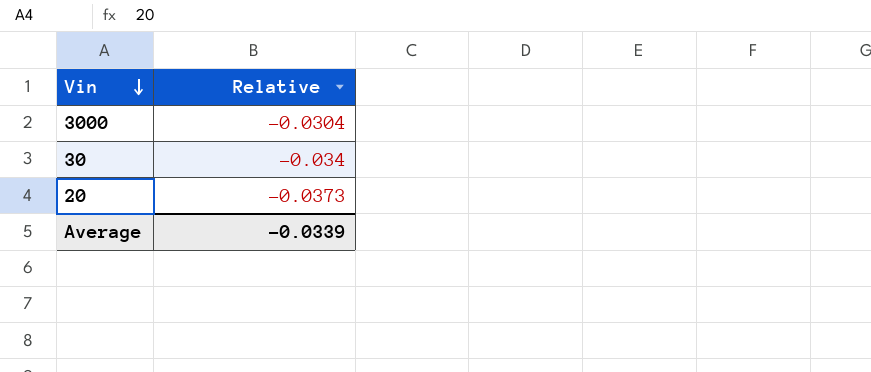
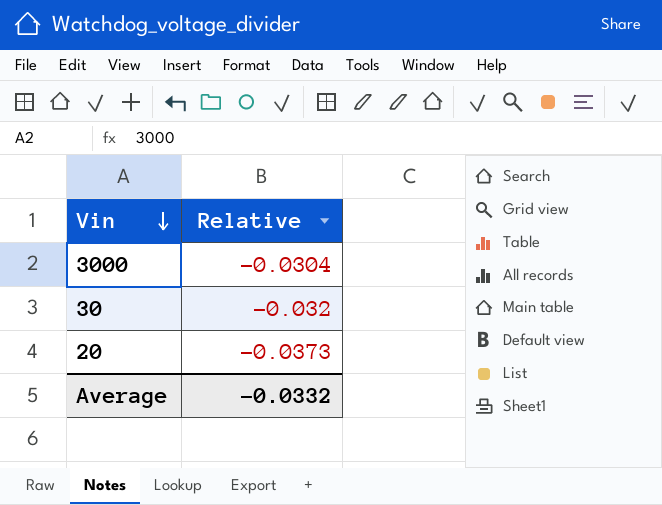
30 | Relative: -0.034 -> -0.032
Average | Relative: -0.0339 -> -0.0332

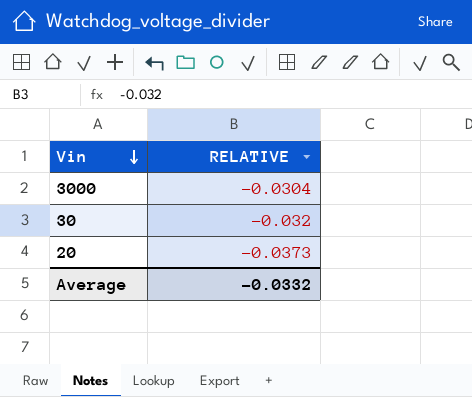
column name: Relative -> RELATIVE

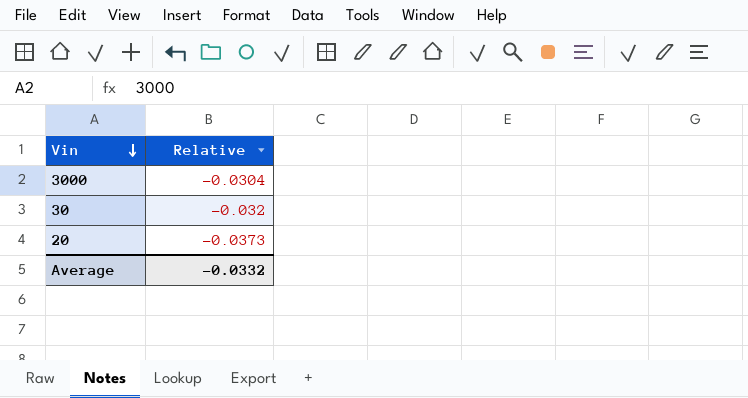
column name: RELATIVE -> Relative

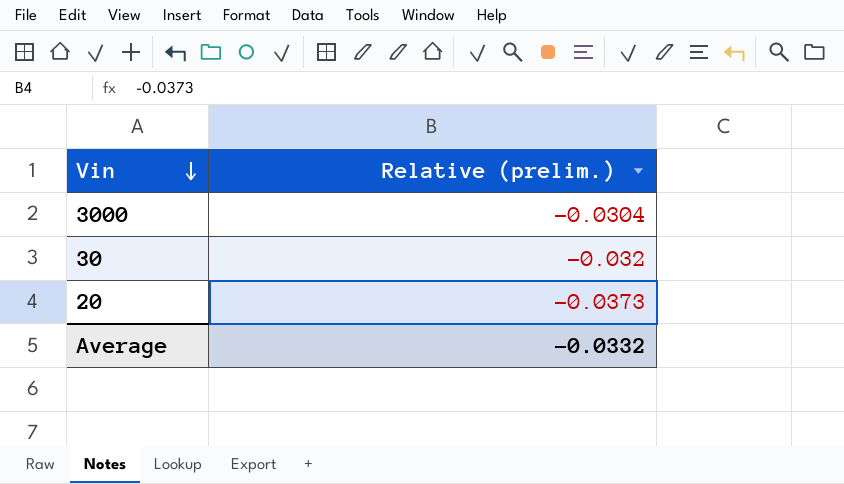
column name: Relative -> Relative (prelim.)

